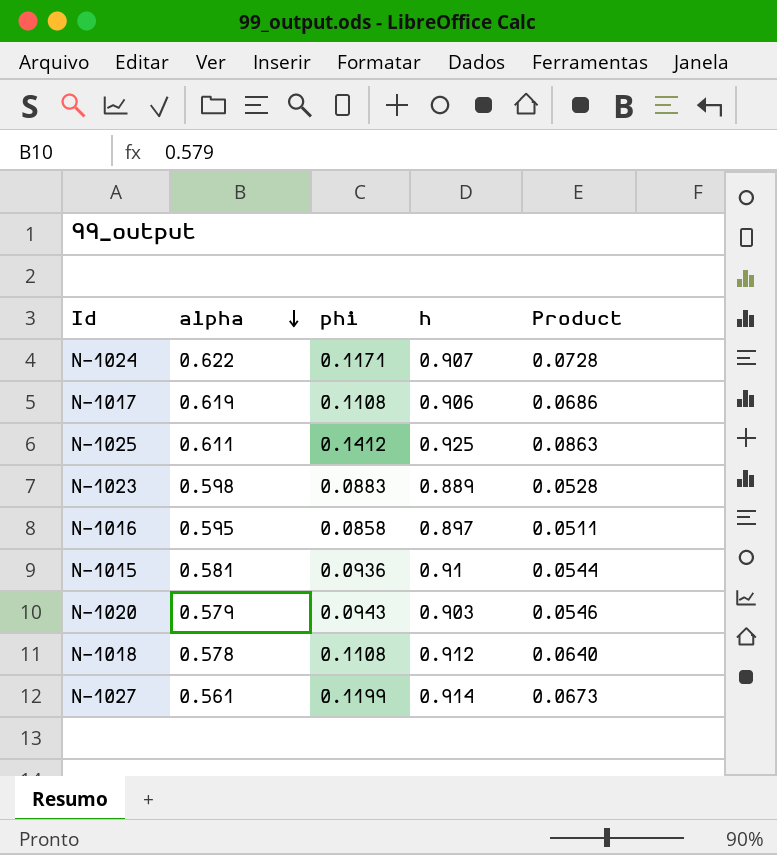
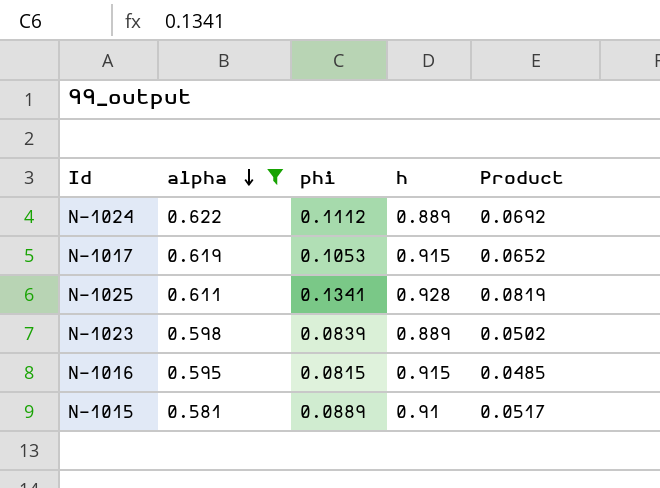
filter: none -> alpha >= 0.581
N-1024 | phi: 0.1171 -> 0.1112
N-1024 | h: 0.907 -> 0.889
N-1024 | Product: 0.0728 -> 0.0692
N-1017 | phi: 0.1108 -> 0.1053
N-1017 | h: 0.906 -> 0.915
N-1017 | Product: 0.0686 -> 0.0652
N-1025 | phi: 0.1412 -> 0.1341
N-1025 | h: 0.925 -> 0.928
N-1025 | Product: 0.0863 -> 0.0819
N-1023 | phi: 0.0883 -> 0.0839
N-1023 | Product: 0.0528 -> 0.0502
N-1016 | phi: 0.0858 -> 0.0815
N-1016 | h: 0.897 -> 0.915
N-1016 | Product: 0.0511 -> 0.0485
N-1015 | phi: 0.0936 -> 0.0889
N-1015 | Product: 0.0544 -> 0.0517

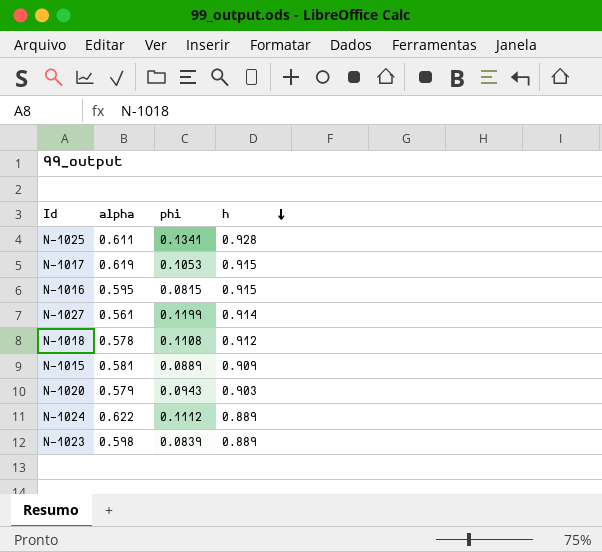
filter: alpha >= 0.581 -> none
row order: alpha descending -> h descending
column Product | formula: [alpha] * [phi] -> none
N-1015 | h: 0.91 -> 0.909

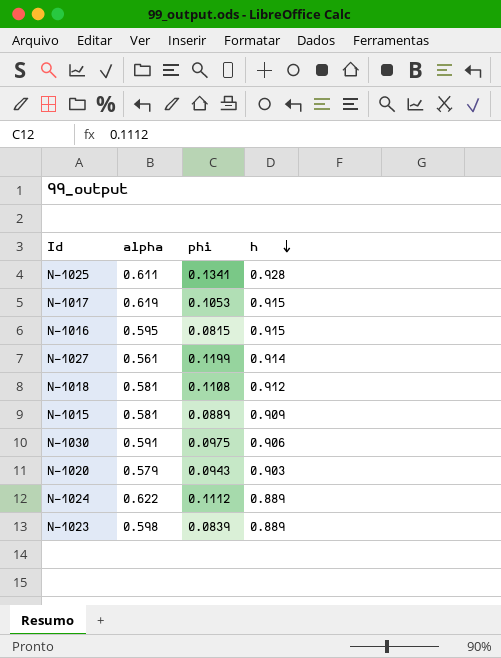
N-1018 | alpha: 0.578 -> 0.581
row N-1030: none -> 0.591 | 0.0975 | 0.906

